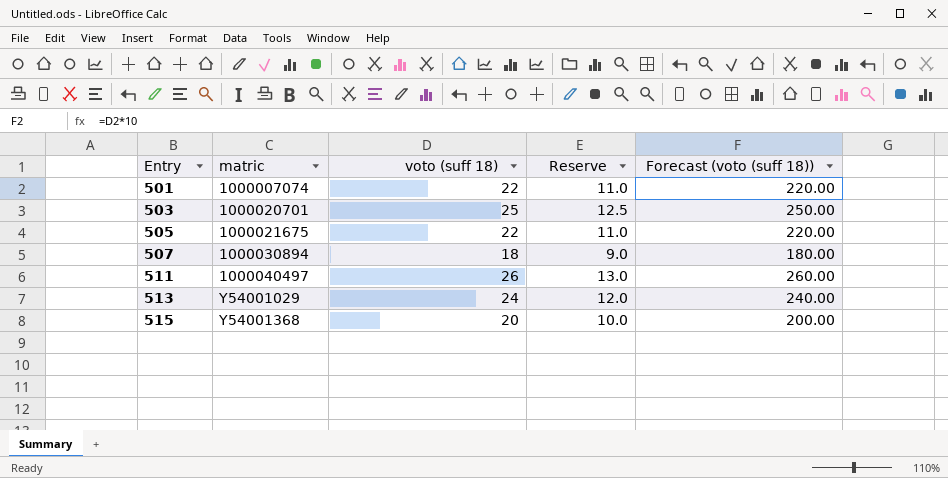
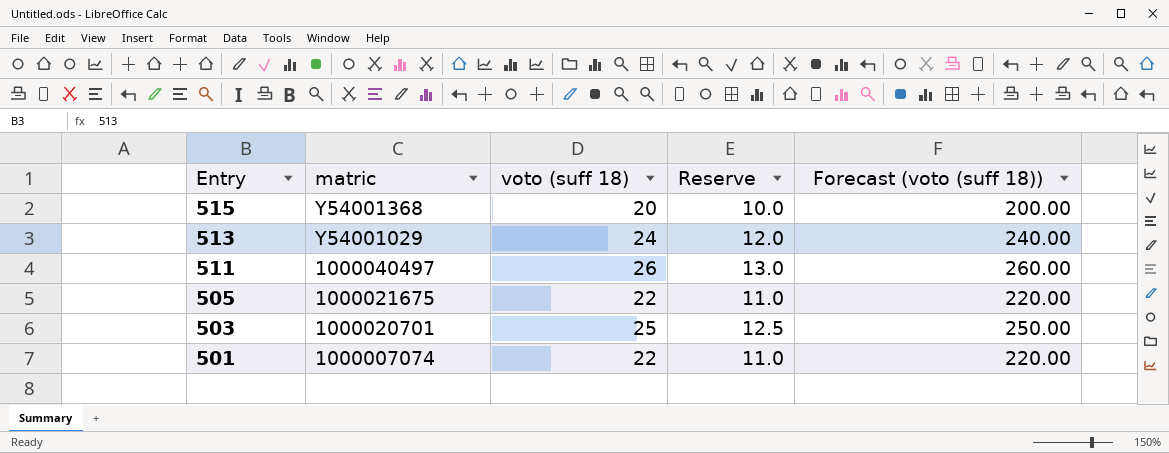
row order: Entry ascending -> Entry descending
row 507: 1000030894 | 18 | 9.0 | 180.00 -> none

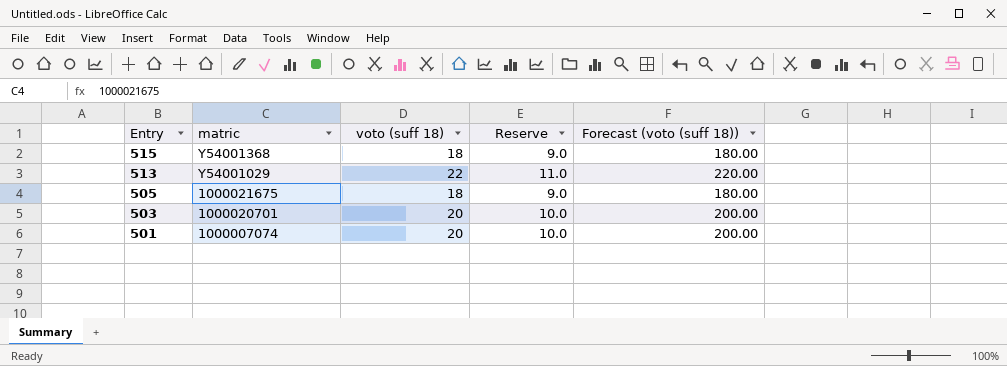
row 511: 1000040497 | 26 | 13.0 | 260.00 -> none
515 | voto (suff 18): 20 -> 18
515 | Reserve: 10.0 -> 9.0
515 | Forecast (voto (suff 18)): 200.00 -> 180.00
513 | voto (suff 18): 24 -> 22
513 | Reserve: 12.0 -> 11.0
513 | Forecast (voto (suff 18)): 240.00 -> 220.00
505 | voto (suff 18): 22 -> 18
505 | Reserve: 11.0 -> 9.0
505 | Forecast (voto (suff 18)): 220.00 -> 180.00
503 | voto (suff 18): 25 -> 20
503 | Reserve: 12.5 -> 10.0
503 | Forecast (voto (suff 18)): 250.00 -> 200.00
501 | voto (suff 18): 22 -> 20
501 | Reserve: 11.0 -> 10.0
501 | Forecast (voto (suff 18)): 220.00 -> 200.00

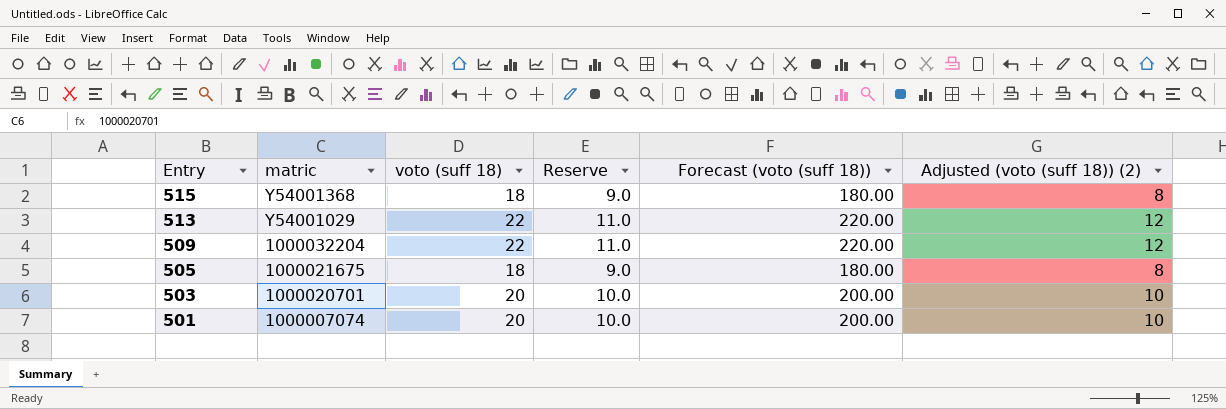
column Adjusted (voto (suff 18)) (2) | formula: none -> [voto (suff 18)] - 10
row 509: none -> 1000032204 | 22 | 11.0 | 220.00 | 12

